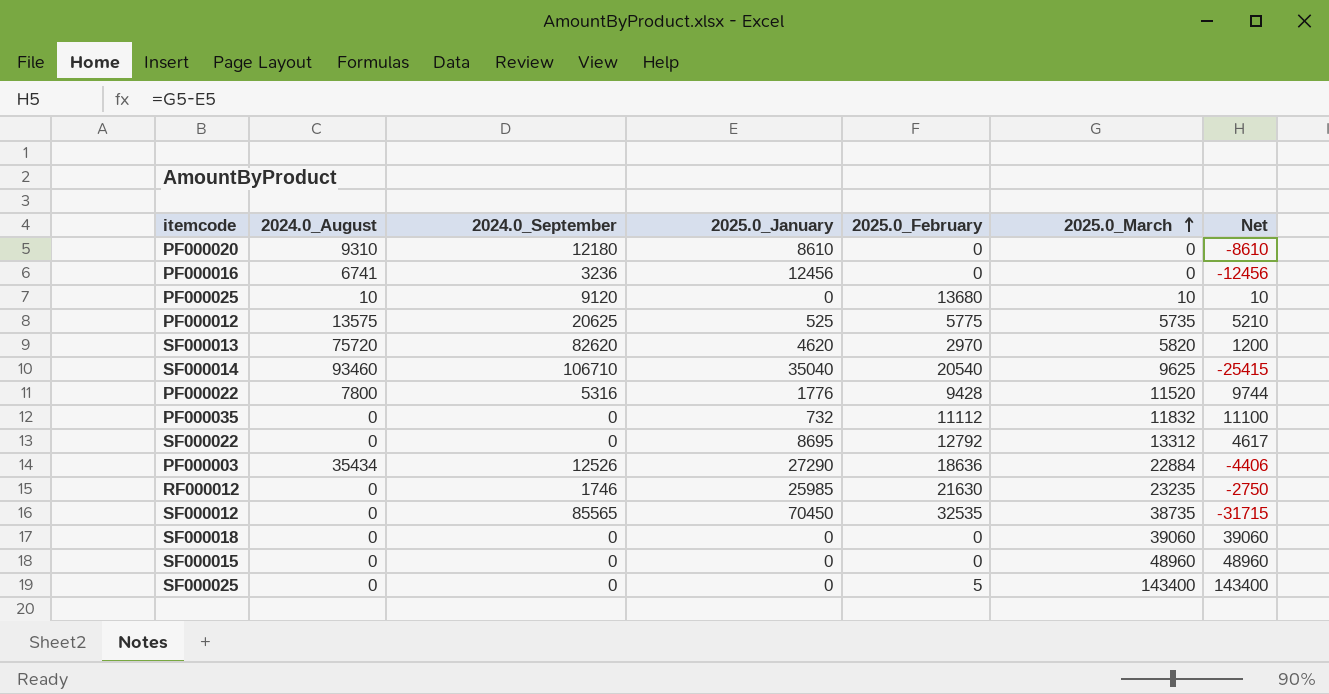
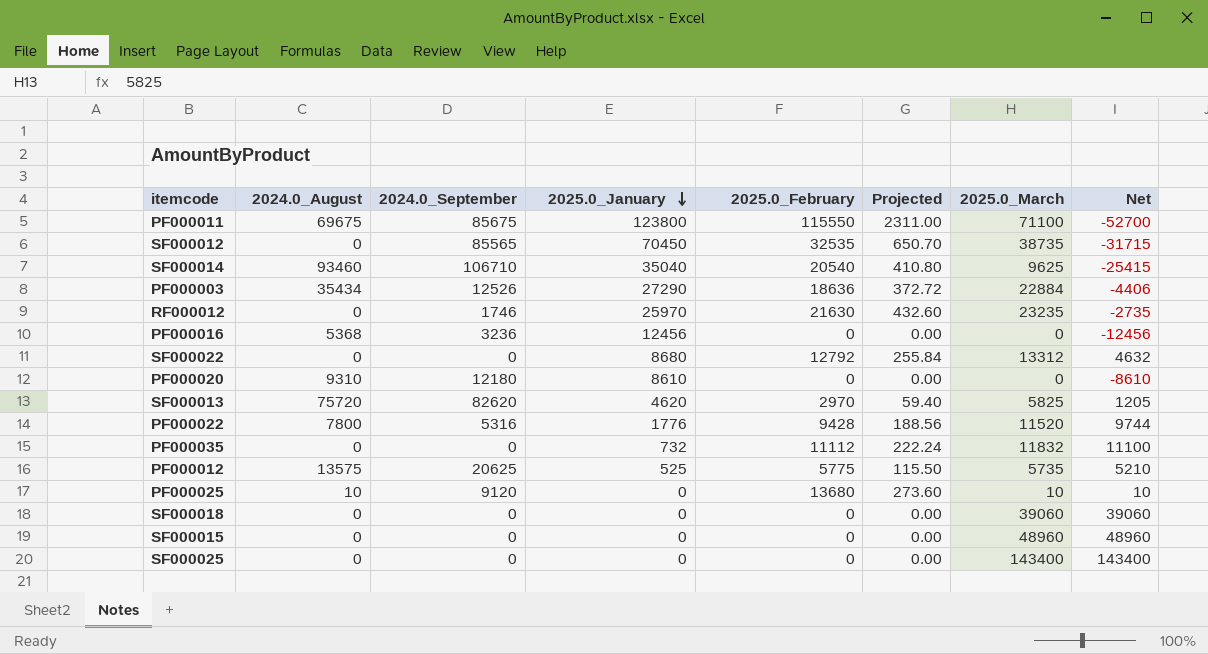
row order: 2025.0_March ascending -> 2025.0_January descending
column Projected | formula: none -> [2025.0_February] * 0.02
row PF000011: none -> 69675 | 85675 | 123800 | 115550 | 2311.00 | 71100 | -52700
RF000012 | 2025.0_January: 25985 -> 25970
RF000012 | Net: -2750 -> -2735
PF000016 | 2024.0_August: 6741 -> 5368
SF000022 | 2025.0_January: 8695 -> 8680
SF000022 | Net: 4617 -> 4632
SF000013 | 2025.0_March: 5820 -> 5825
SF000013 | Net: 1200 -> 1205
SF000025 | 2025.0_February: 5 -> 0

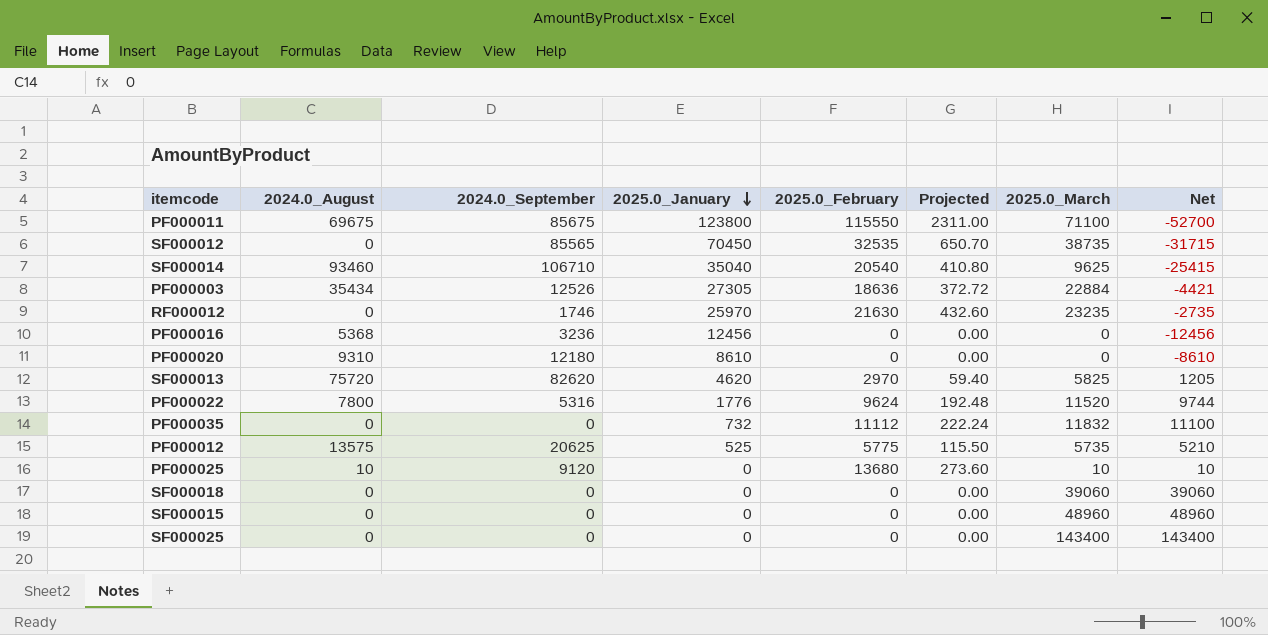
row SF000022: 0 | 0 | 8680 | 12792 | 255.84 | 13312 | 4632 -> none
PF000003 | 2025.0_January: 27290 -> 27305
PF000003 | Net: -4406 -> -4421
PF000022 | 2025.0_February: 9428 -> 9624
PF000022 | Projected: 188.56 -> 192.48

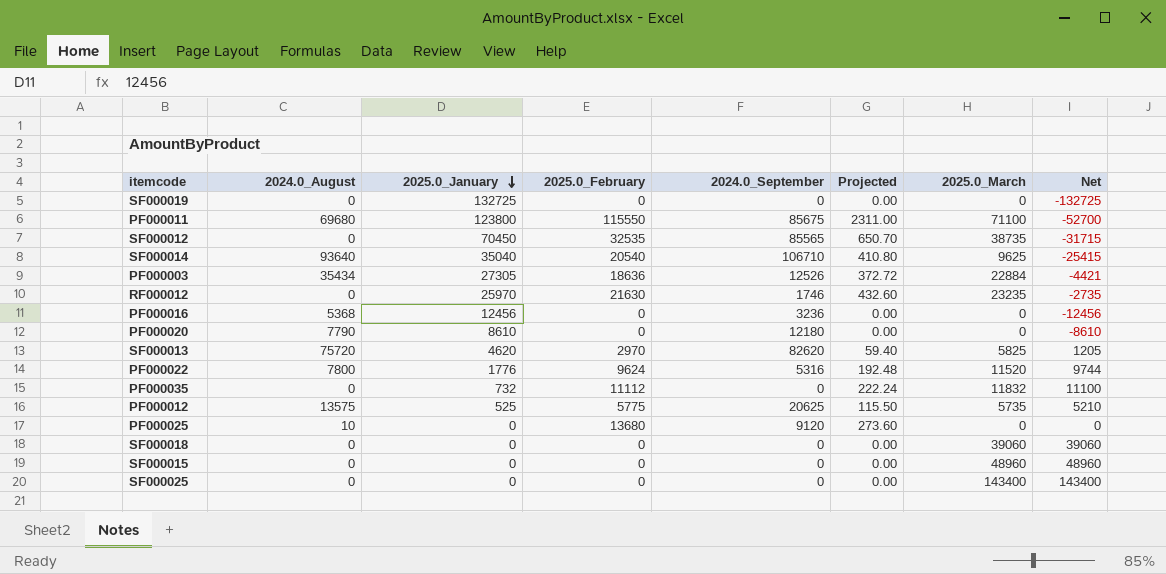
column 2024.0_September | position: 3 -> 5
row SF000019: none -> 0 | 132725 | 0 | 0 | 0.00 | 0 | -132725
PF000011 | 2024.0_August: 69675 -> 69680
SF000014 | 2024.0_August: 93460 -> 93640
PF000020 | 2024.0_August: 9310 -> 7790
PF000025 | 2025.0_March: 10 -> 0
PF000025 | Net: 10 -> 0

